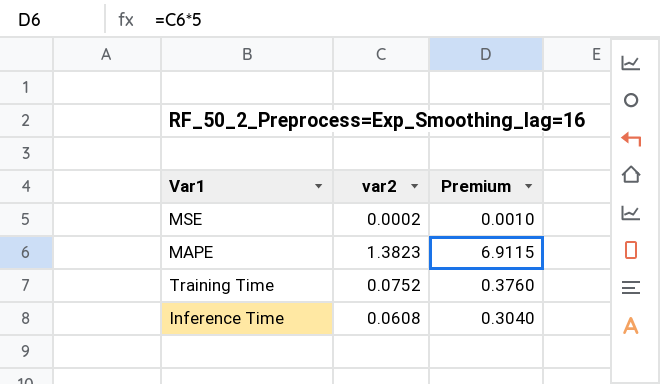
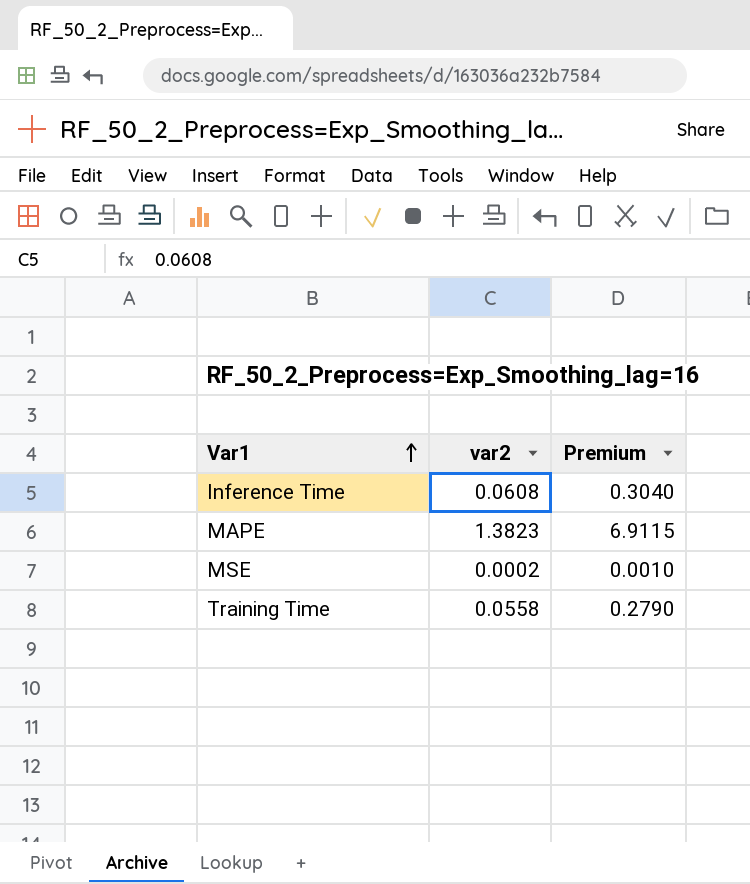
row order: none -> Var1 ascending
Training Time | var2: 0.0752 -> 0.0558
Training Time | Premium: 0.3760 -> 0.2790

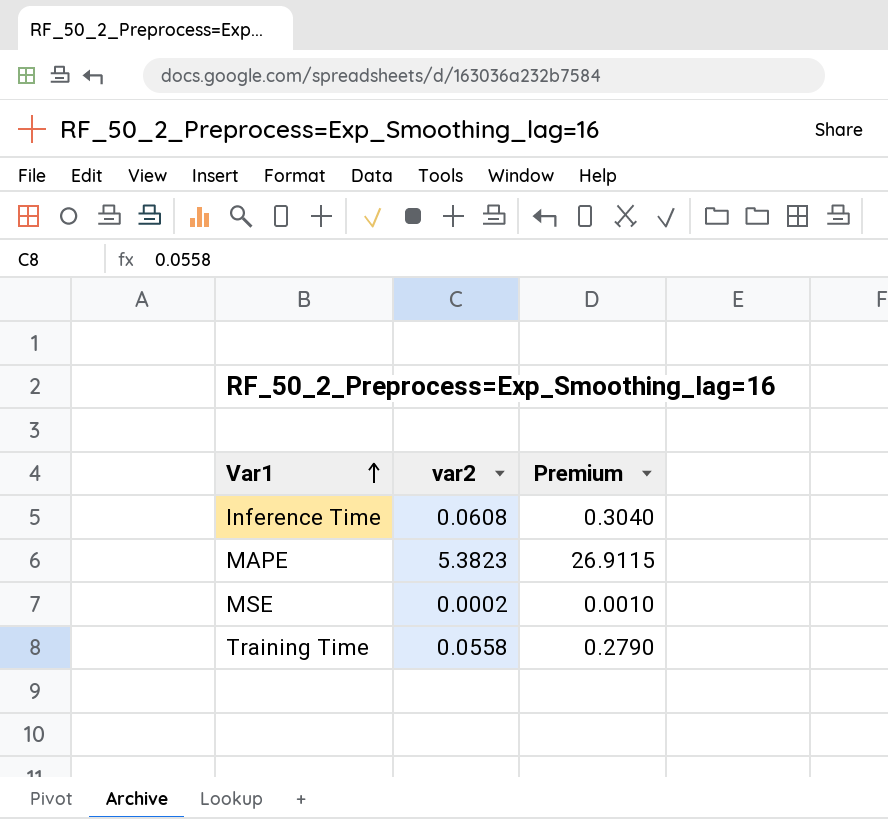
MAPE | var2: 1.3823 -> 5.3823
MAPE | Premium: 6.9115 -> 26.9115

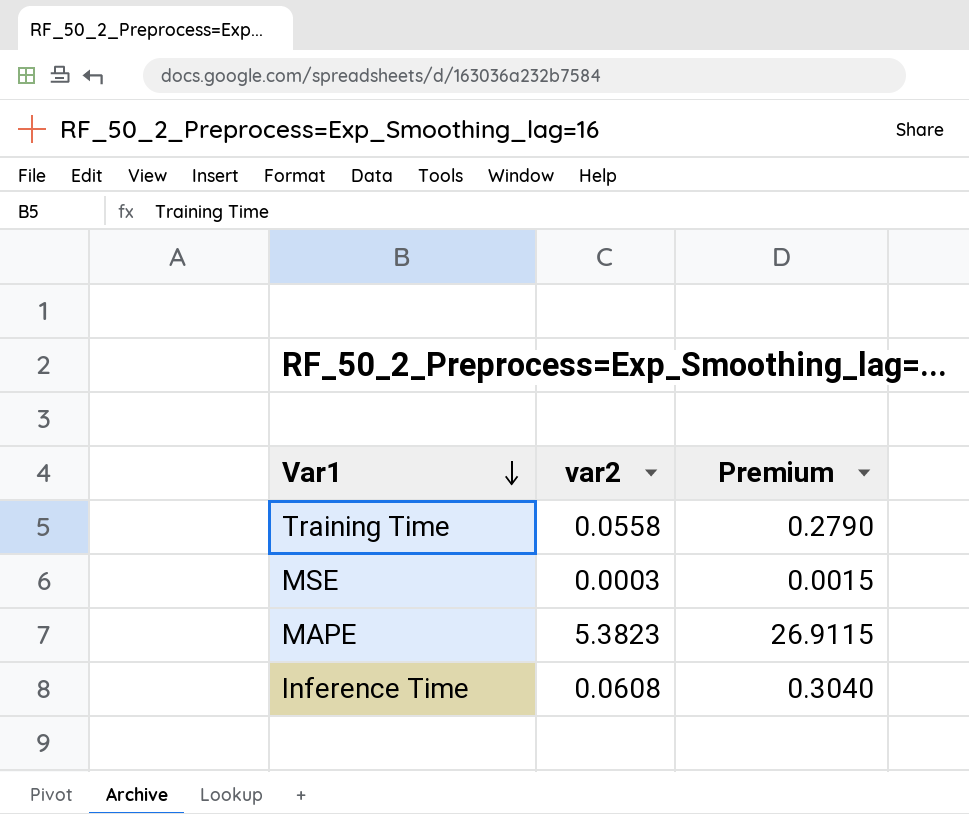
row order: Var1 ascending -> Var1 descending
MSE | var2: 0.0002 -> 0.0003
MSE | Premium: 0.0010 -> 0.0015

